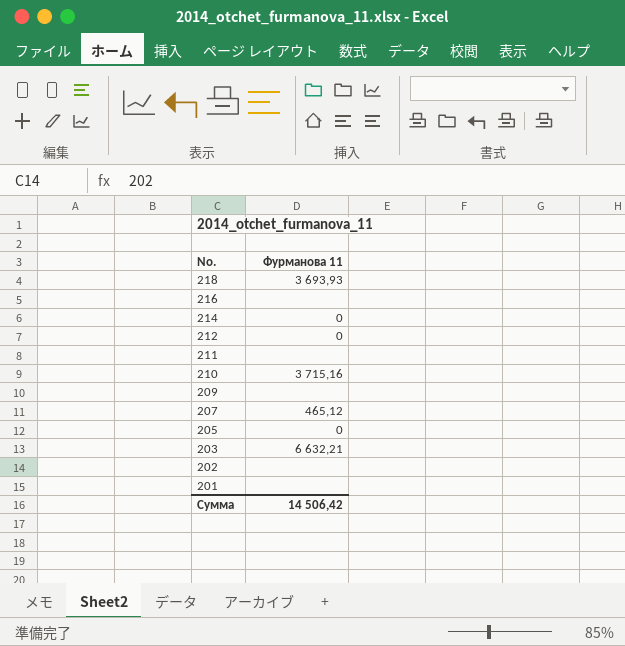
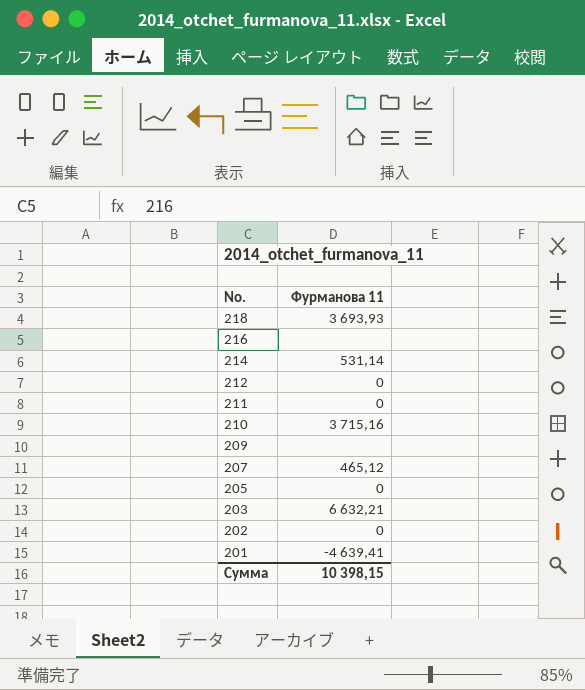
214 | Фурманова 11: 0 -> 531,14
211 | Фурманова 11: none -> 0
202 | Фурманова 11: none -> 0
201 | Фурманова 11: none -> -4 639,41
Сумма | Фурманова 11: 14 506,42 -> 10 398,15

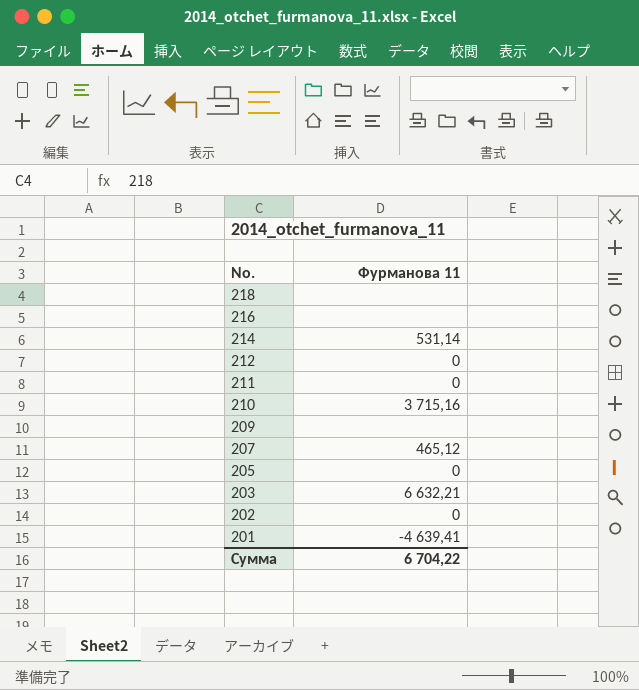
218 | Фурманова 11: 3 693,93 -> none
Сумма | Фурманова 11: 10 398,15 -> 6 704,22

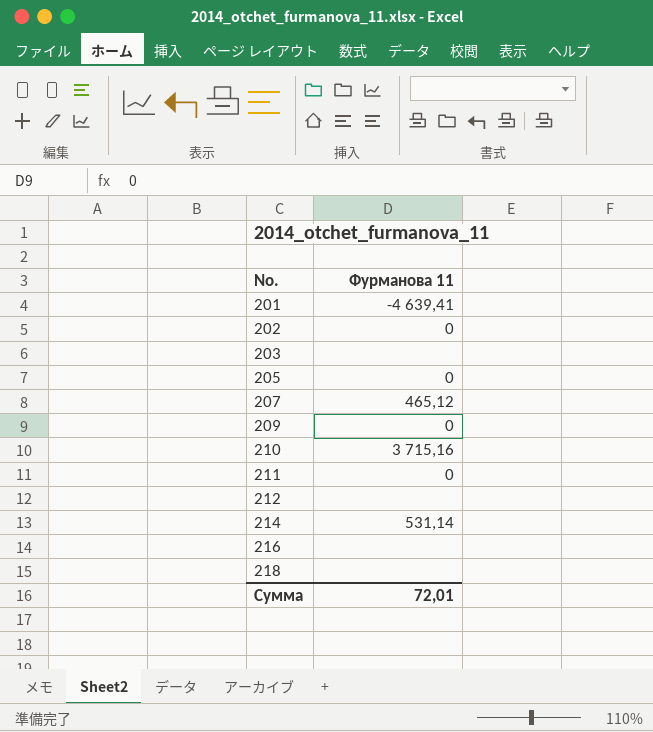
row order: No. descending -> No. ascending
203 | Фурманова 11: 6 632,21 -> none
209 | Фурманова 11: none -> 0
212 | Фурманова 11: 0 -> none
Сумма | Фурманова 11: 6 704,22 -> 72,01

